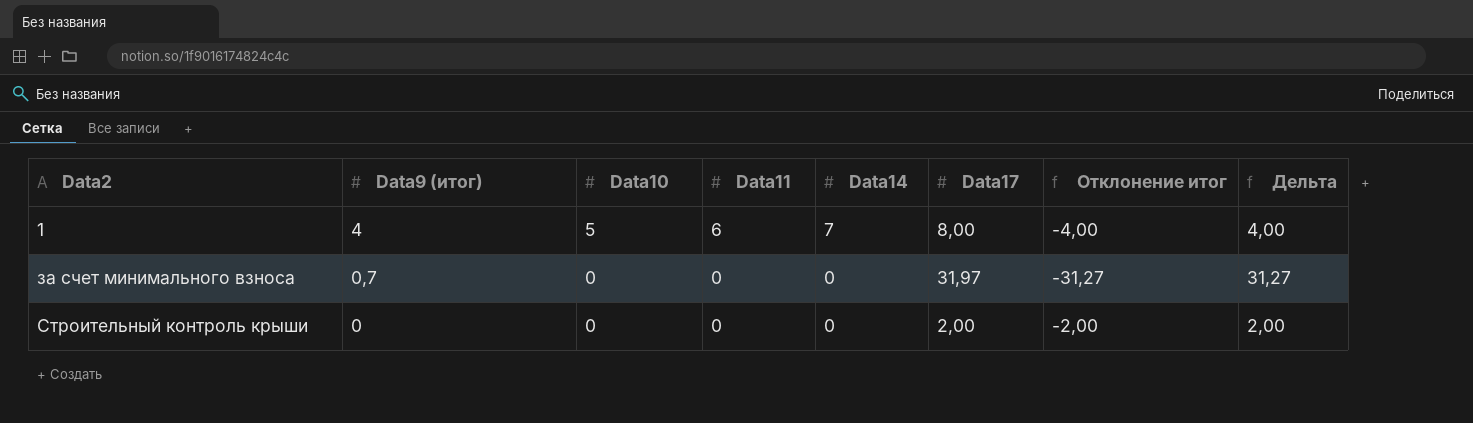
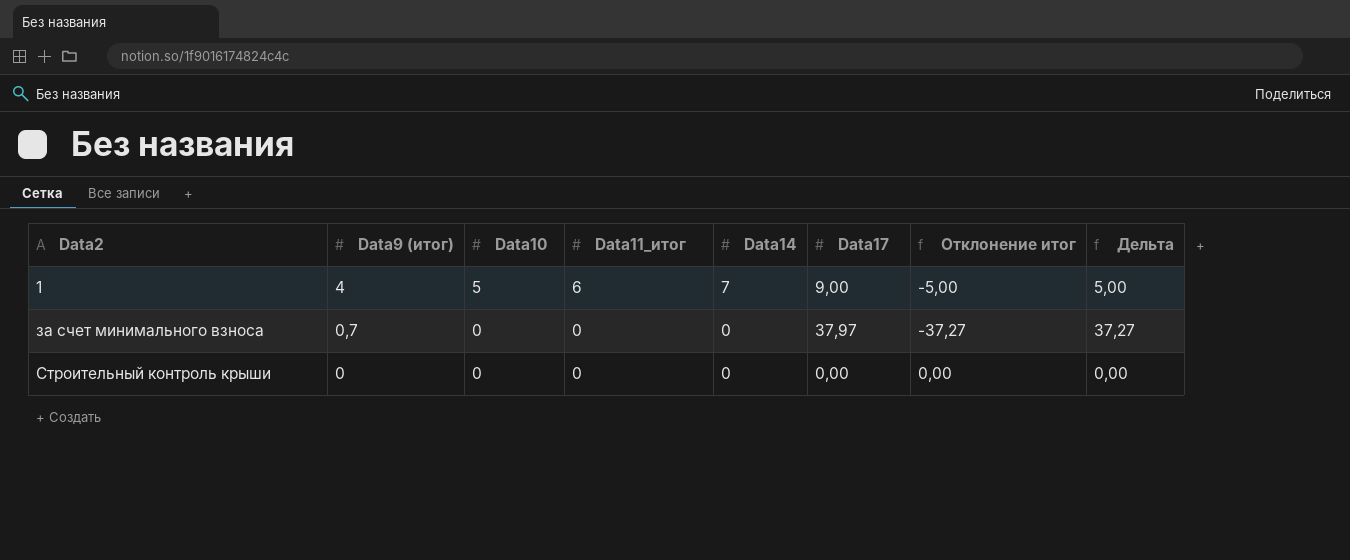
column name: Data11 -> Data11_итог
1 | Data17: 8,00 -> 9,00
1 | Отклонение итог: -4,00 -> -5,00
1 | Дельта: 4,00 -> 5,00
за счет минимального взноса | Data17: 31,97 -> 37,97
за счет минимального взноса | Отклонение итог: -31,27 -> -37,27
за счет минимального взноса | Дельта: 31,27 -> 37,27
Строительный контроль крыши | Data17: 2,00 -> 0,00
Строительный контроль крыши | Отклонение итог: -2,00 -> 0,00
Строительный контроль крыши | Дельта: 2,00 -> 0,00

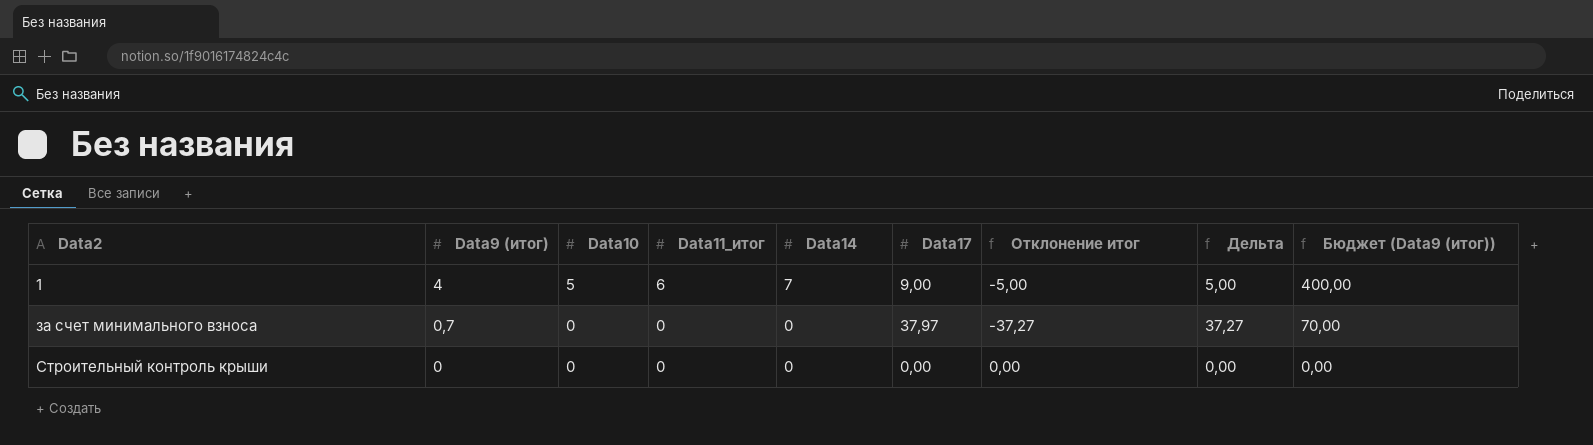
column Бюджет (Data9 (итог)) | formula: none -> [Data9 (итог)] * 100

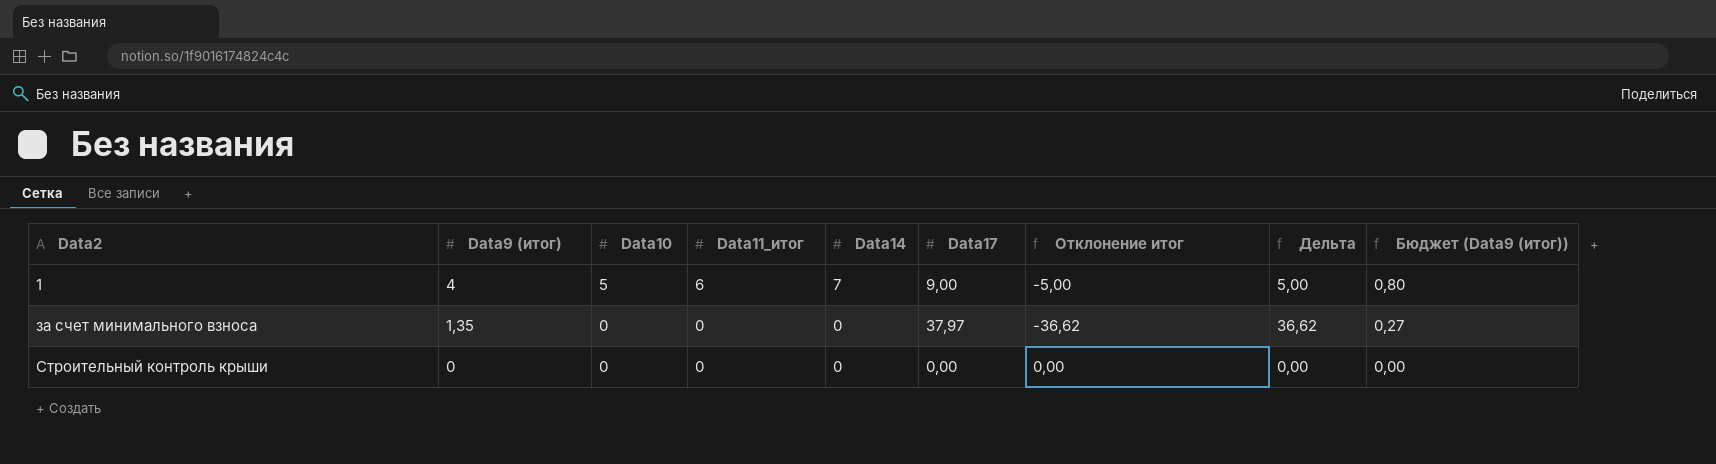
column Бюджет (Data9 (итог)) | formula: [Data9 (итог)] * 100 -> [Data9 (итог)] * 0,2
за счет минимального взноса | Data9 (итог): 0,7 -> 1,35
за счет минимального взноса | Отклонение итог: -37,27 -> -36,62
за счет минимального взноса | Дельта: 37,27 -> 36,62

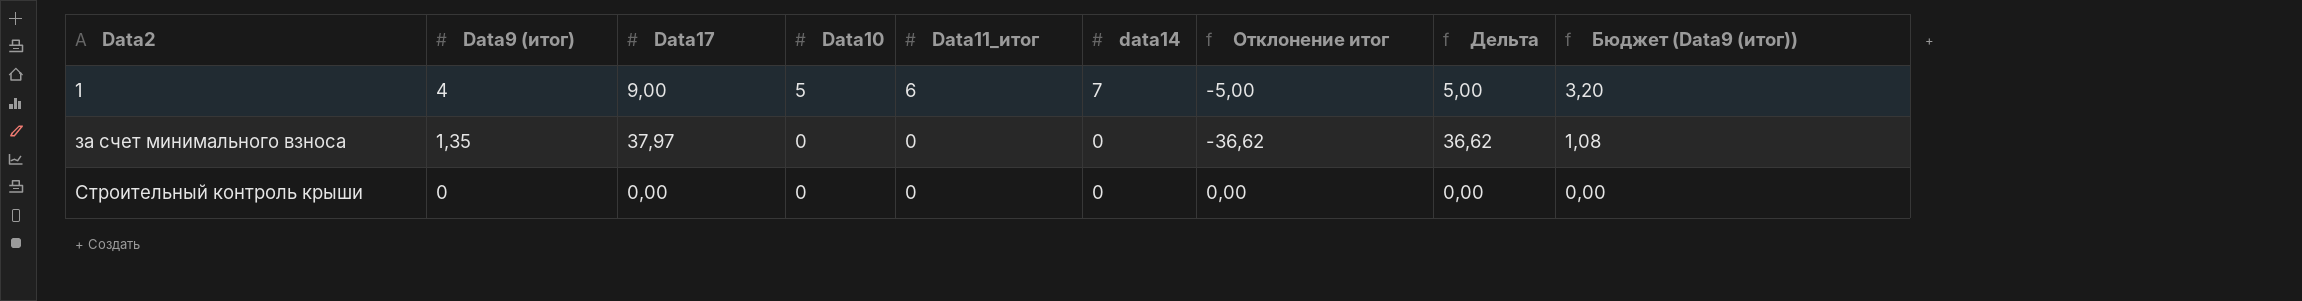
column Data17 | position: 6 -> 3
column name: Data14 -> data14
column Бюджет (Data9 (итог)) | formula: [Data9 (итог)] * 0,2 -> [Data9 (итог)] * 0,8

